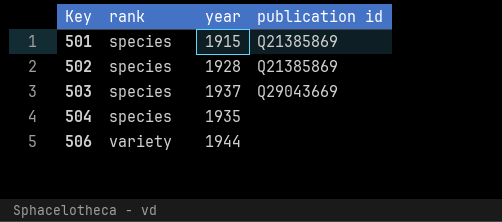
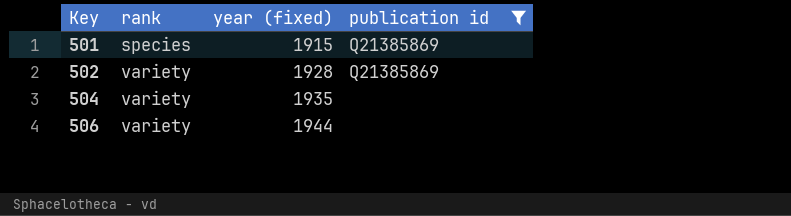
filter: none -> publication id != Q29043669
column name: year -> year (fixed)
502 | rank: species -> variety
504 | rank: species -> variety

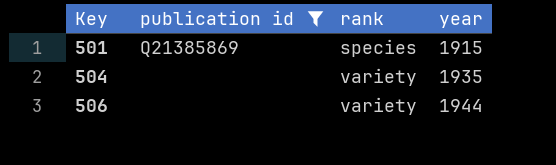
column publication id | position: 4 -> 2
column name: year (fixed) -> year
row 502: variety | 1928 | Q21385869 -> none

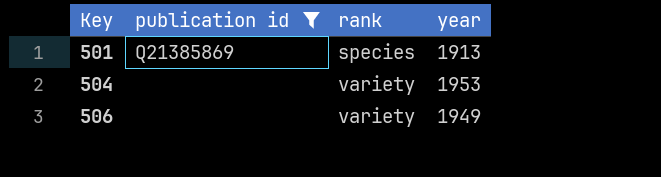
501 | year: 1915 -> 1913
504 | year: 1935 -> 1953
506 | year: 1944 -> 1949

